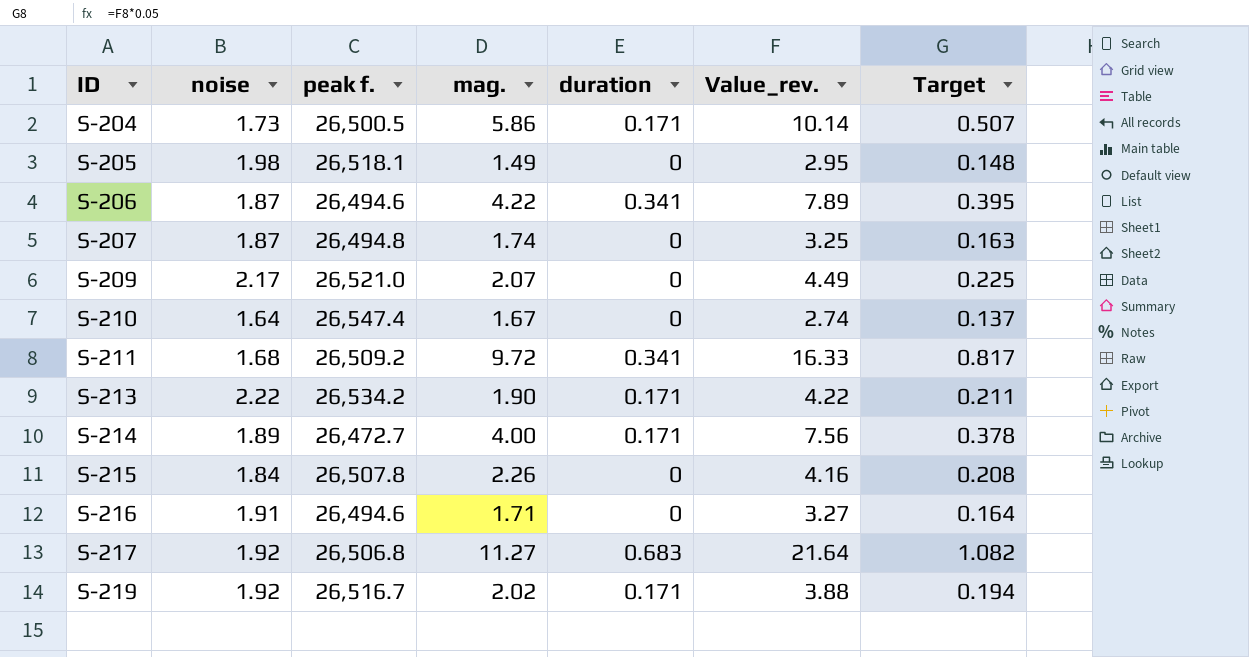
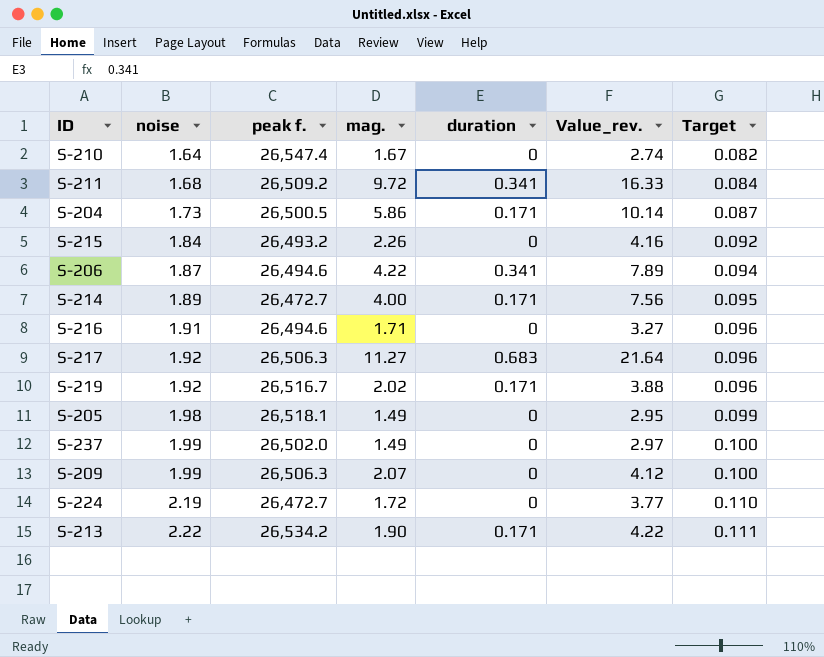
row order: ID ascending -> noise ascending
column Target | formula: [Value_rev.] * 0.05 -> [noise] * 0.05
row S-207: 1.87 | 26,494.8 | 1.74 | 0 | 3.25 | 0.163 -> none
S-215 | peak f.: 26,507.8 -> 26,493.2
S-217 | peak f.: 26,506.8 -> 26,506.3
row S-237: none -> 1.99 | 26,502.0 | 1.49 | 0 | 2.97 | 0.100
S-209 | noise: 2.17 -> 1.99
S-209 | peak f.: 26,521.0 -> 26,506.3
S-209 | Value_rev.: 4.49 -> 4.12
row S-224: none -> 2.19 | 26,472.7 | 1.72 | 0 | 3.77 | 0.110

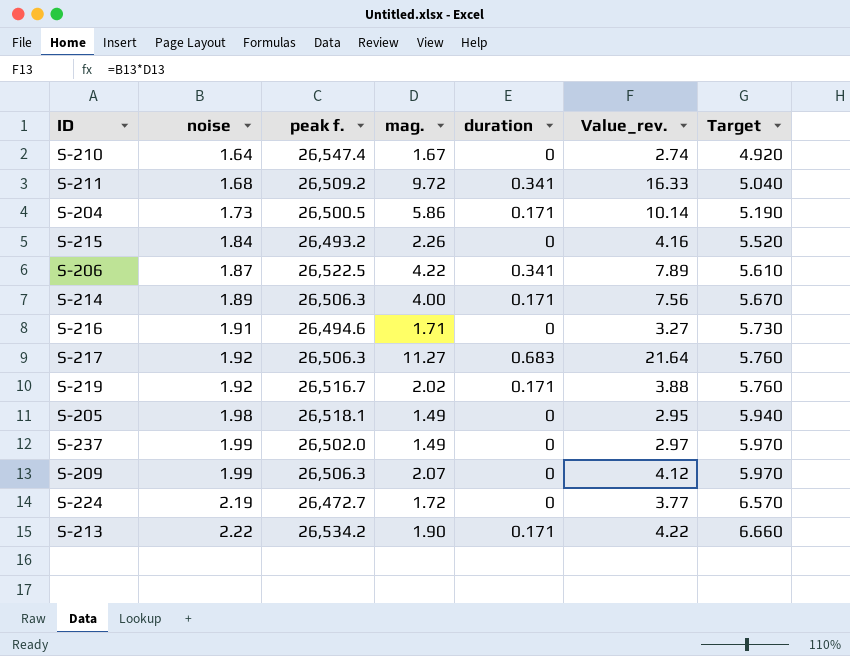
column Target | formula: [noise] * 0.05 -> [noise] * 3
S-206 | peak f.: 26,494.6 -> 26,522.5
S-214 | peak f.: 26,472.7 -> 26,506.3

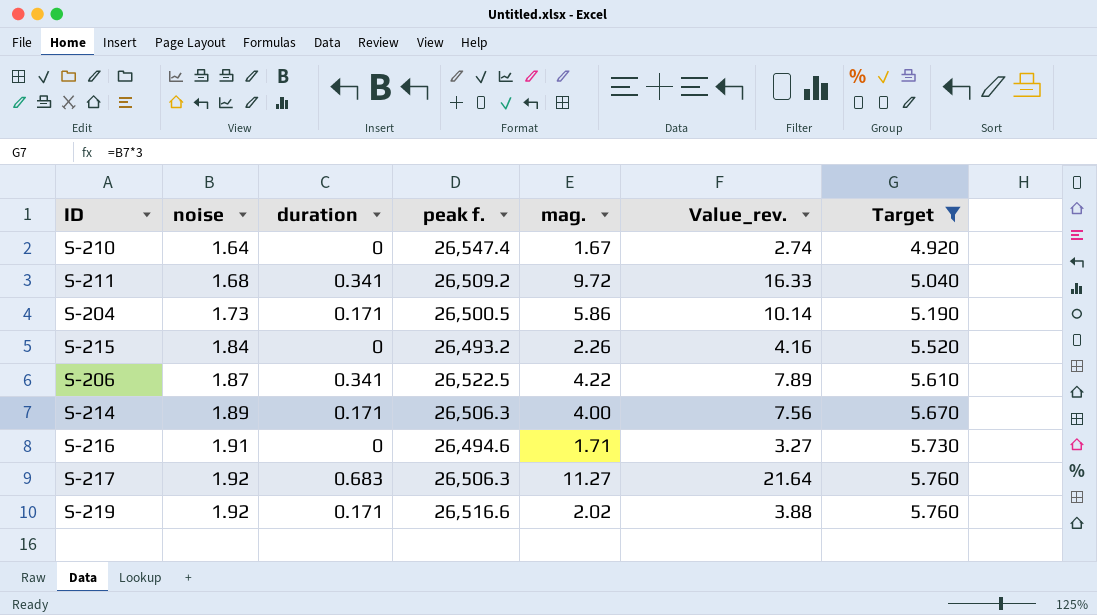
filter: none -> Target <= 5.760
column duration | position: 5 -> 3
S-219 | peak f.: 26,516.7 -> 26,516.6

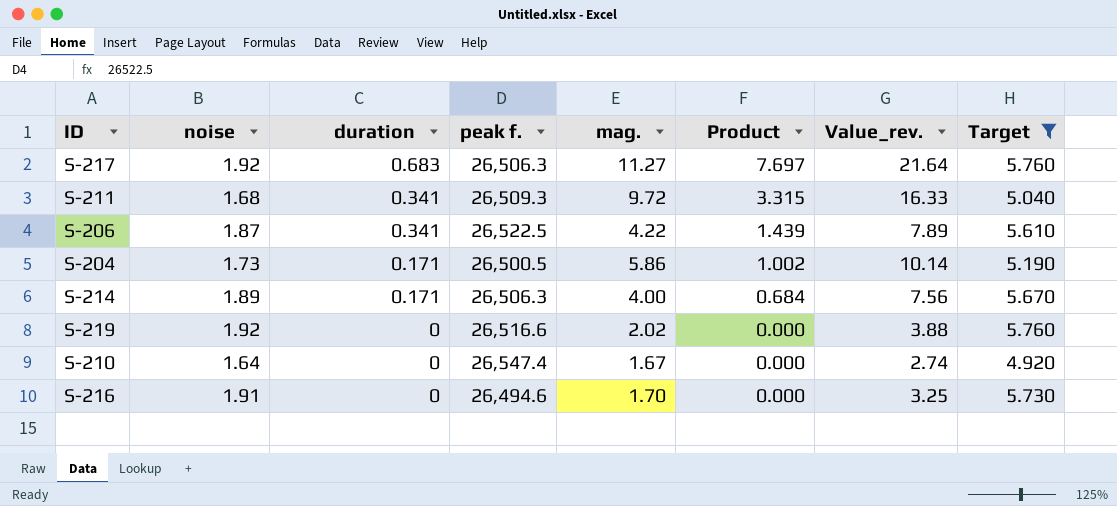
row order: noise ascending -> duration descending
column Product | formula: none -> [duration] * [mag.]
row S-215: 1.84 | 0 | 26,493.2 | 2.26 | 4.16 | 5.520 -> none
S-211 | peak f.: 26,509.2 -> 26,509.3
S-219 | duration: 0.171 -> 0
S-216 | mag.: 1.71 -> 1.70
S-216 | Value_rev.: 3.27 -> 3.25

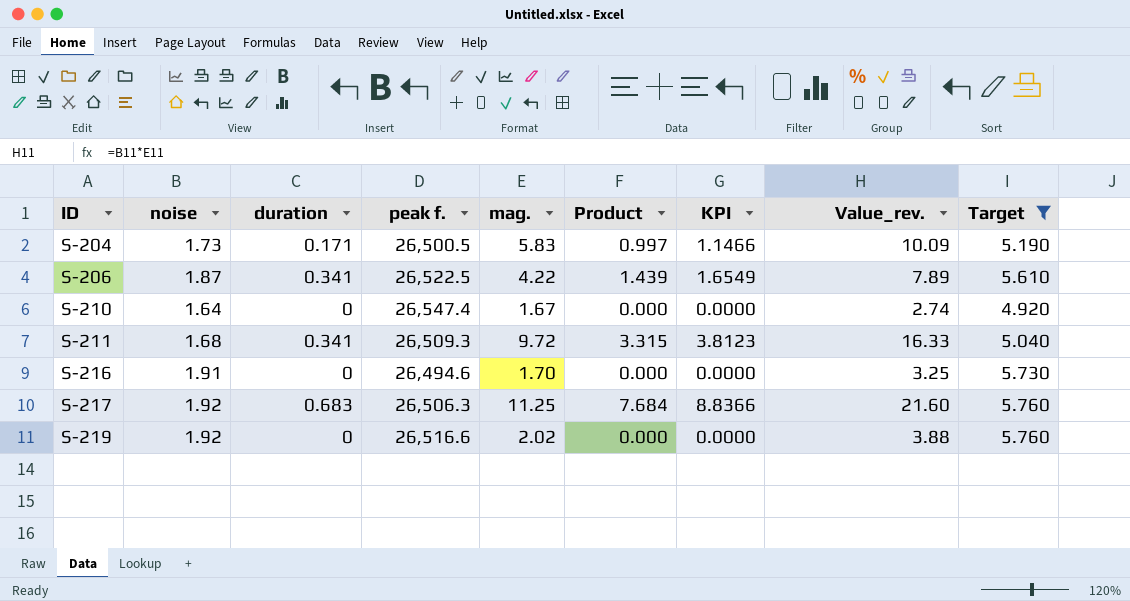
row order: duration descending -> ID ascending
column KPI | formula: none -> [Product] * 1.15
row S-214: 1.89 | 0.171 | 26,506.3 | 4.00 | 0.684 | 7.56 | 5.670 -> none
S-204 | mag.: 5.86 -> 5.83
S-204 | Product: 1.002 -> 0.997
S-204 | Value_rev.: 10.14 -> 10.09
S-217 | mag.: 11.27 -> 11.25
S-217 | Product: 7.697 -> 7.684
S-217 | Value_rev.: 21.64 -> 21.60

